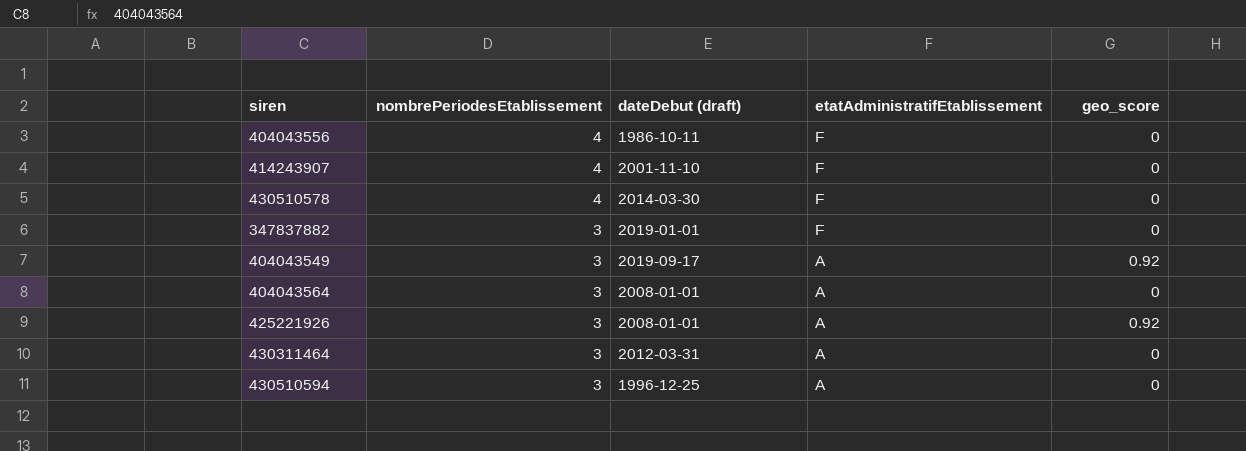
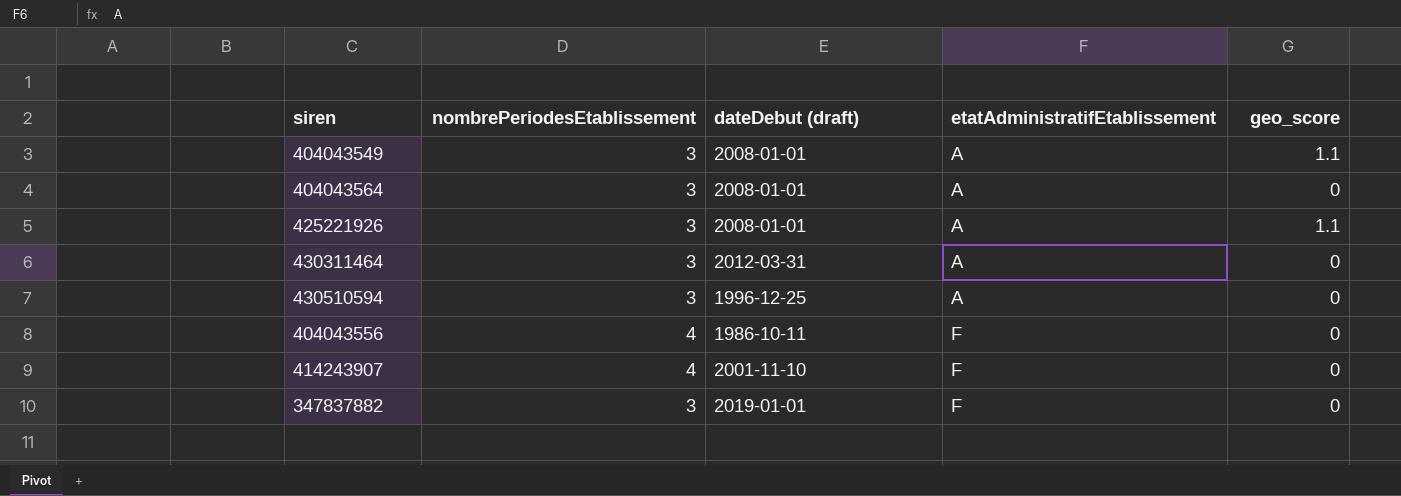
row order: nombrePeriodesEtablissement descending -> etatAdministratifEtablissement ascending
row 430510578: 4 | 2014-03-30 | F | 0 -> none
404043549 | dateDebut (draft): 2019-09-17 -> 2008-01-01
404043549 | geo_score: 0.92 -> 1.1
425221926 | geo_score: 0.92 -> 1.1

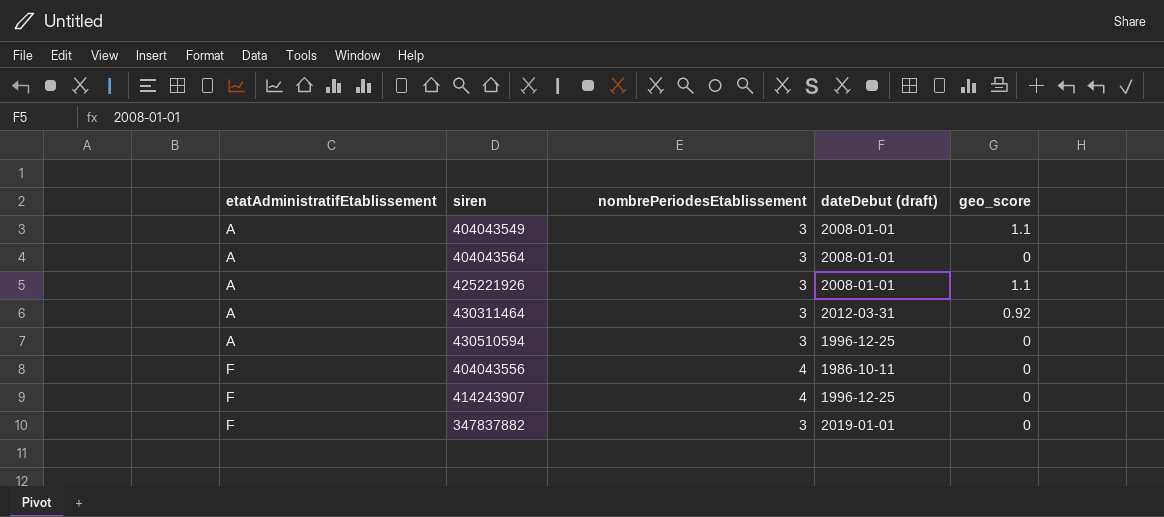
column etatAdministratifEtablissement | position: 4 -> 1
430311464 | geo_score: 0 -> 0.92
414243907 | dateDebut (draft): 2001-11-10 -> 1996-12-25

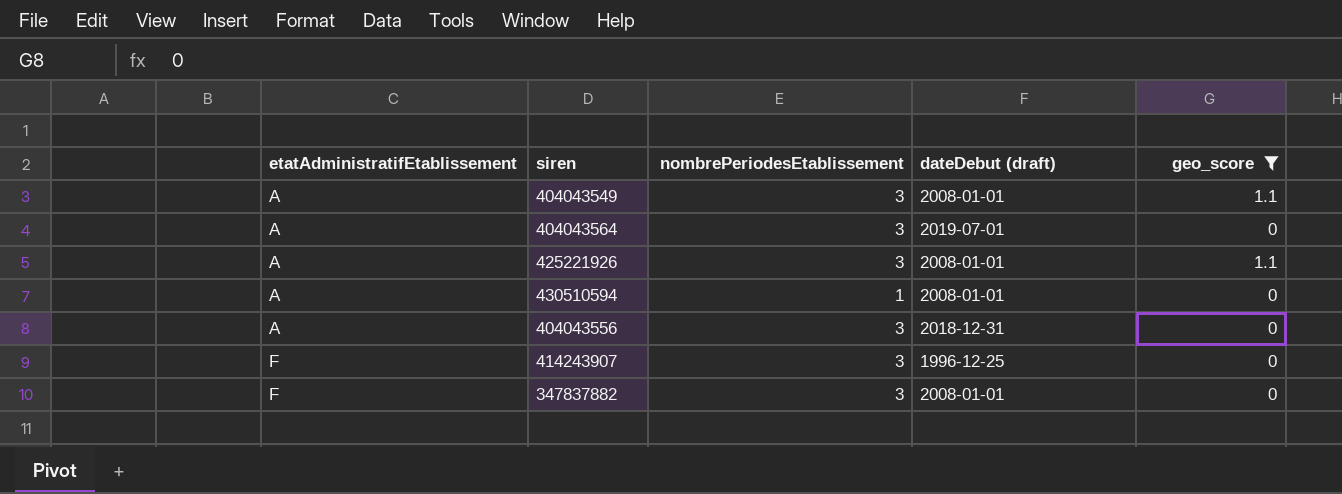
filter: none -> geo_score != 0.92
404043564 | dateDebut (draft): 2008-01-01 -> 2019-07-01
430510594 | nombrePeriodesEtablissement: 3 -> 1
430510594 | dateDebut (draft): 1996-12-25 -> 2008-01-01
404043556 | etatAdministratifEtablissement: F -> A
404043556 | nombrePeriodesEtablissement: 4 -> 3
404043556 | dateDebut (draft): 1986-10-11 -> 2018-12-31
414243907 | nombrePeriodesEtablissement: 4 -> 3
347837882 | dateDebut (draft): 2019-01-01 -> 2008-01-01

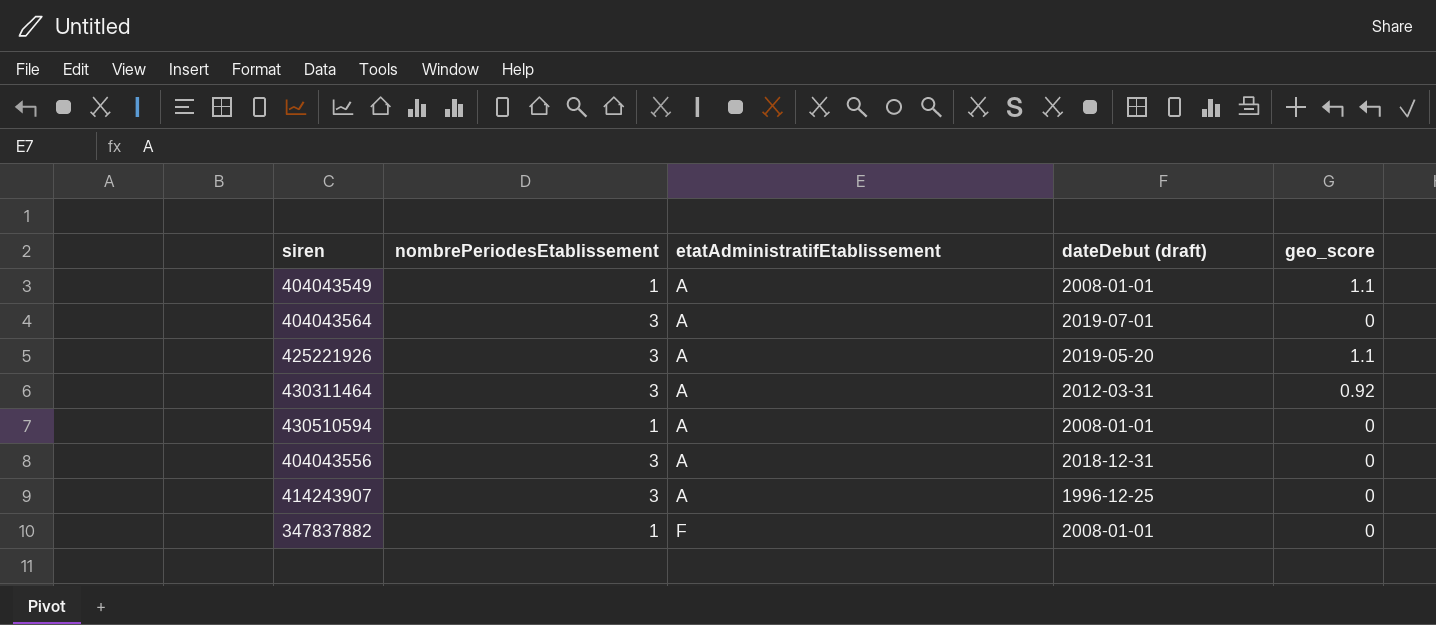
filter: geo_score != 0.92 -> none
column etatAdministratifEtablissement | position: 1 -> 3
404043549 | nombrePeriodesEtablissement: 3 -> 1
425221926 | dateDebut (draft): 2008-01-01 -> 2019-05-20
414243907 | etatAdministratifEtablissement: F -> A
347837882 | nombrePeriodesEtablissement: 3 -> 1

